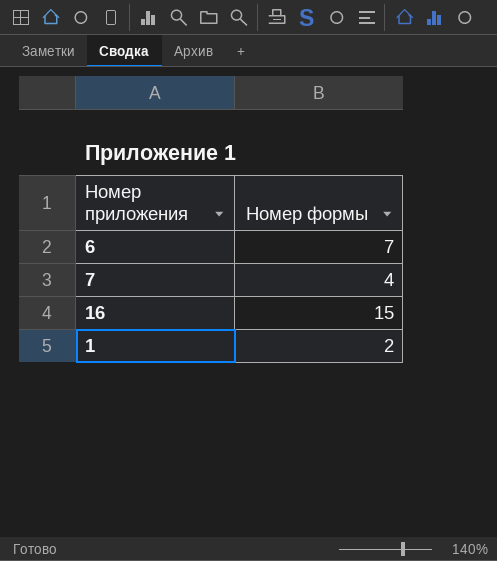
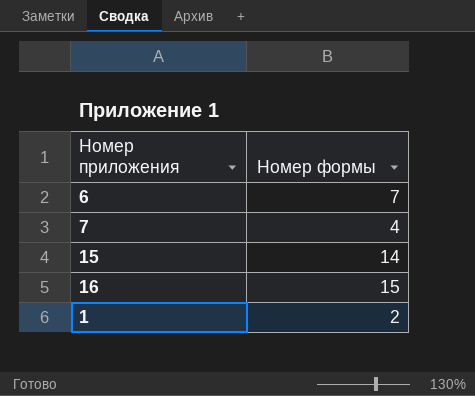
row 15: none -> 14

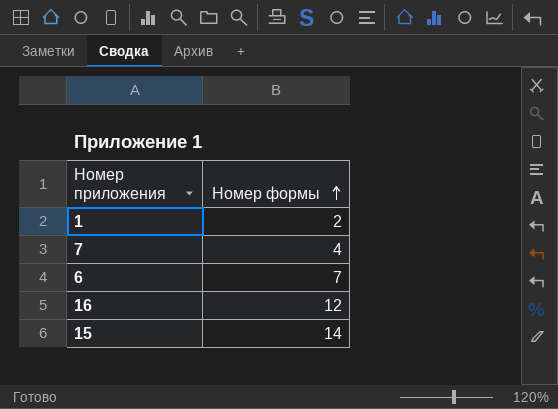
row order: none -> Номер формы ascending
16 | Номер формы: 15 -> 12

